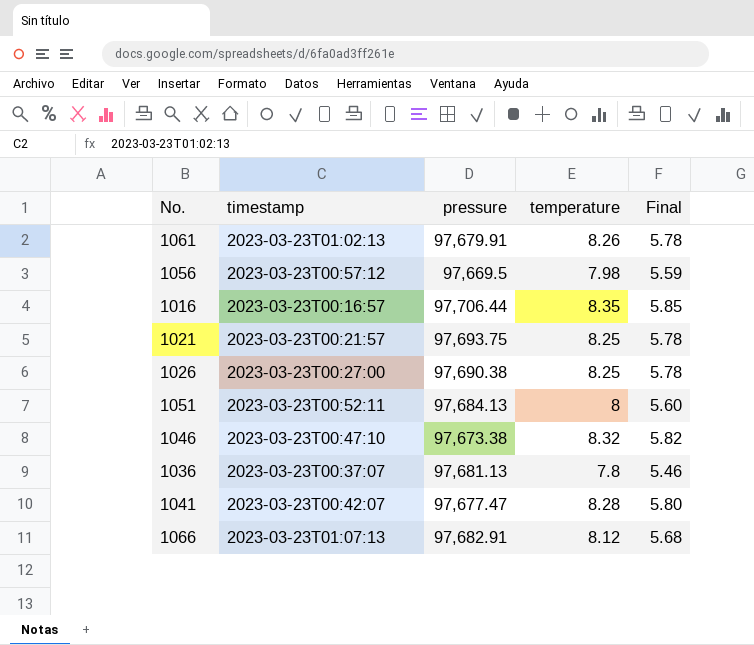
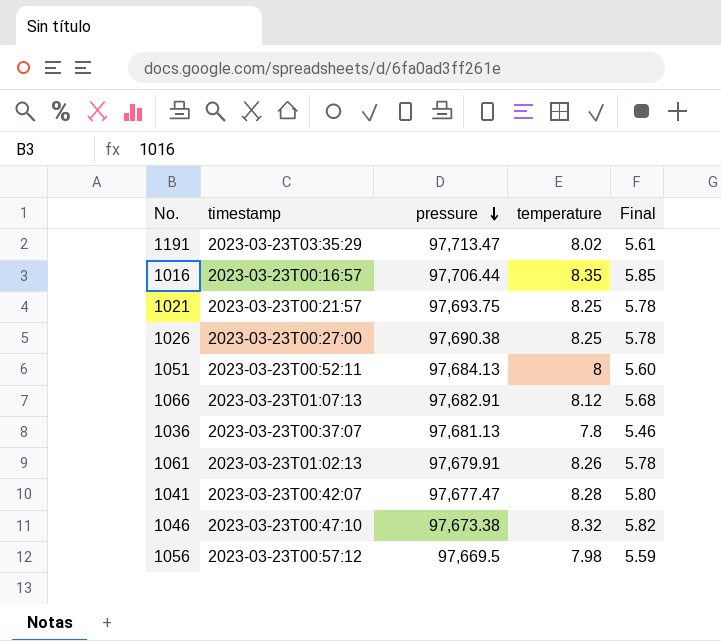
row order: none -> pressure descending
row 1191: none -> 2023-03-23T03:35:29 | 97,713.47 | 8.02 | 5.61

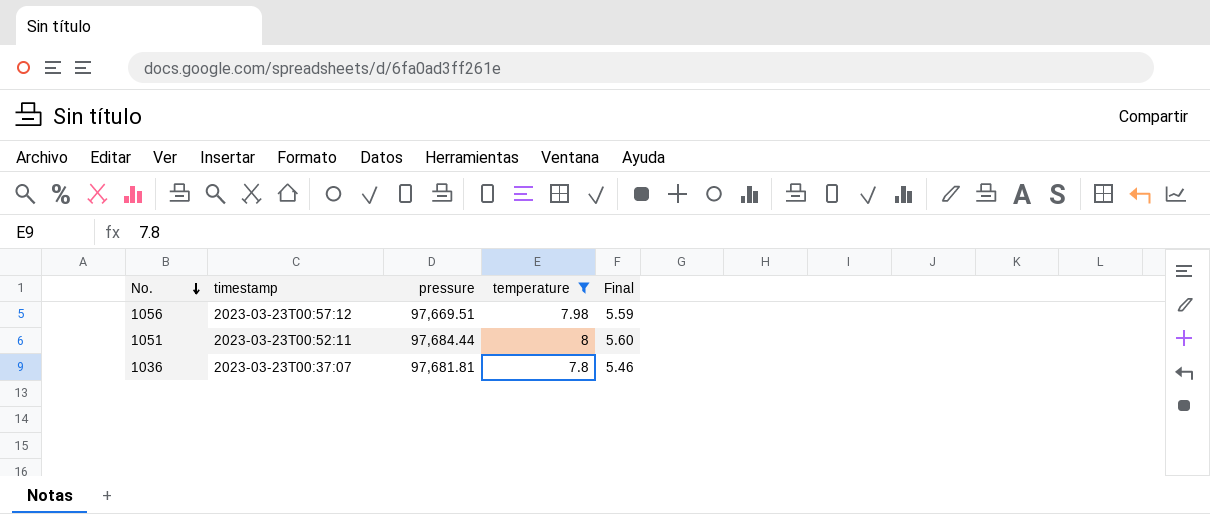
filter: none -> temperature <= 8
row order: pressure descending -> No. descending
1056 | pressure: 97,669.5 -> 97,669.51
1051 | pressure: 97,684.13 -> 97,684.44
1036 | pressure: 97,681.13 -> 97,681.81

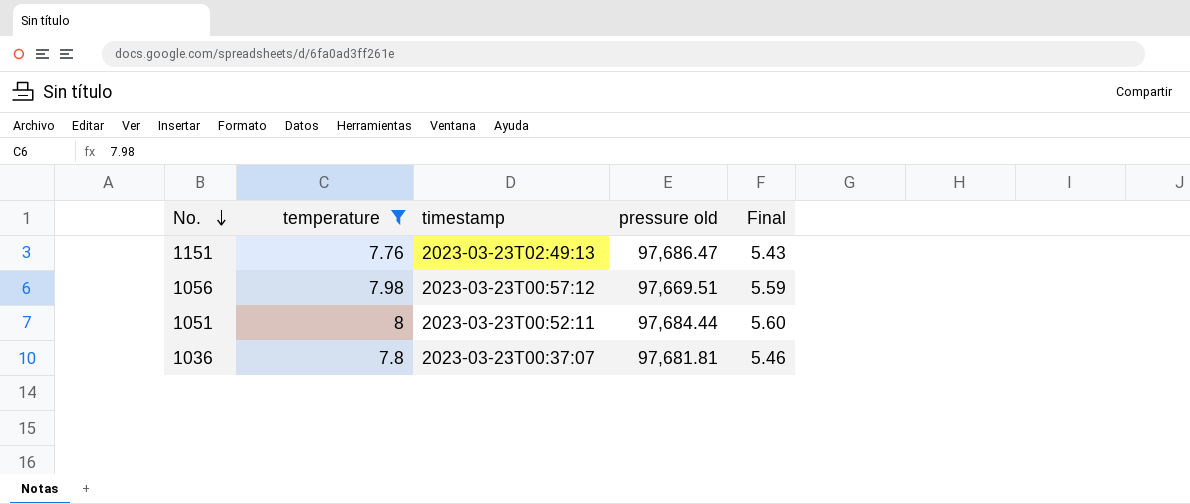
column temperature | position: 4 -> 2
column name: pressure -> pressure old
row 1151: none -> 7.76 | 2023-03-23T02:49:13 | 97,686.47 | 5.43

